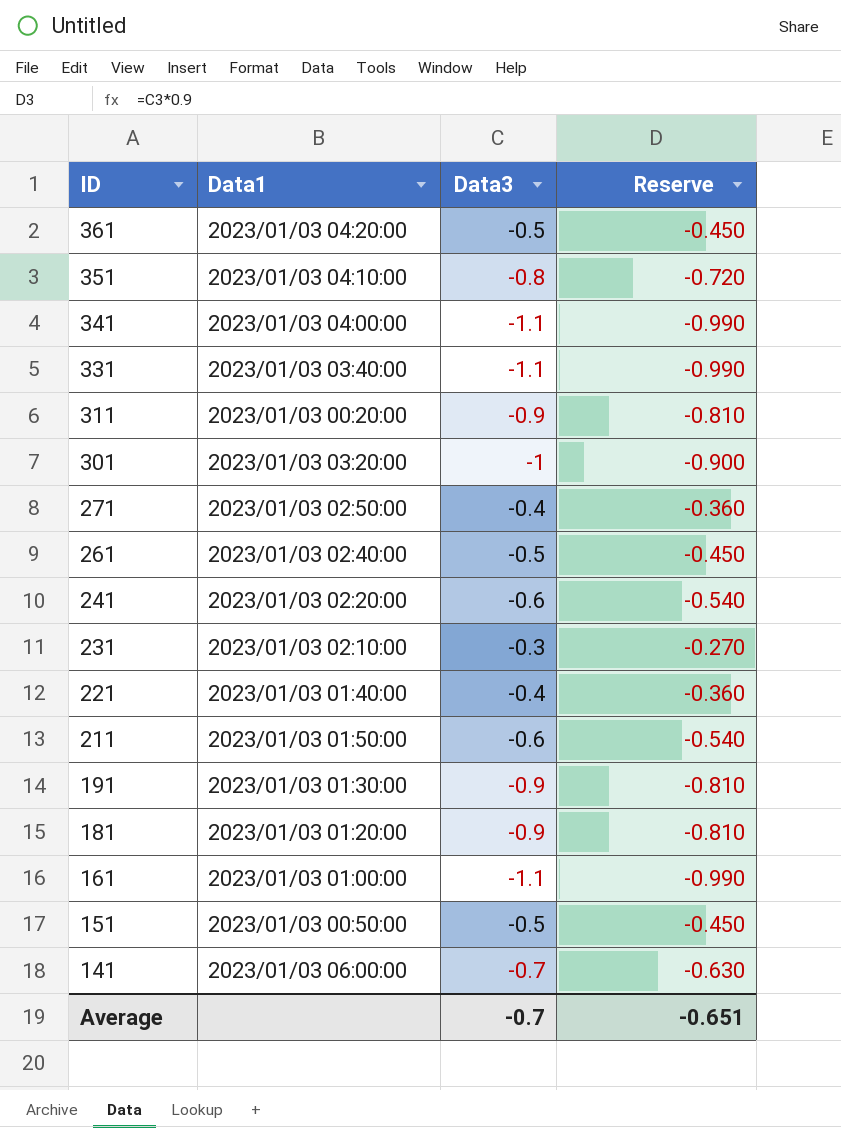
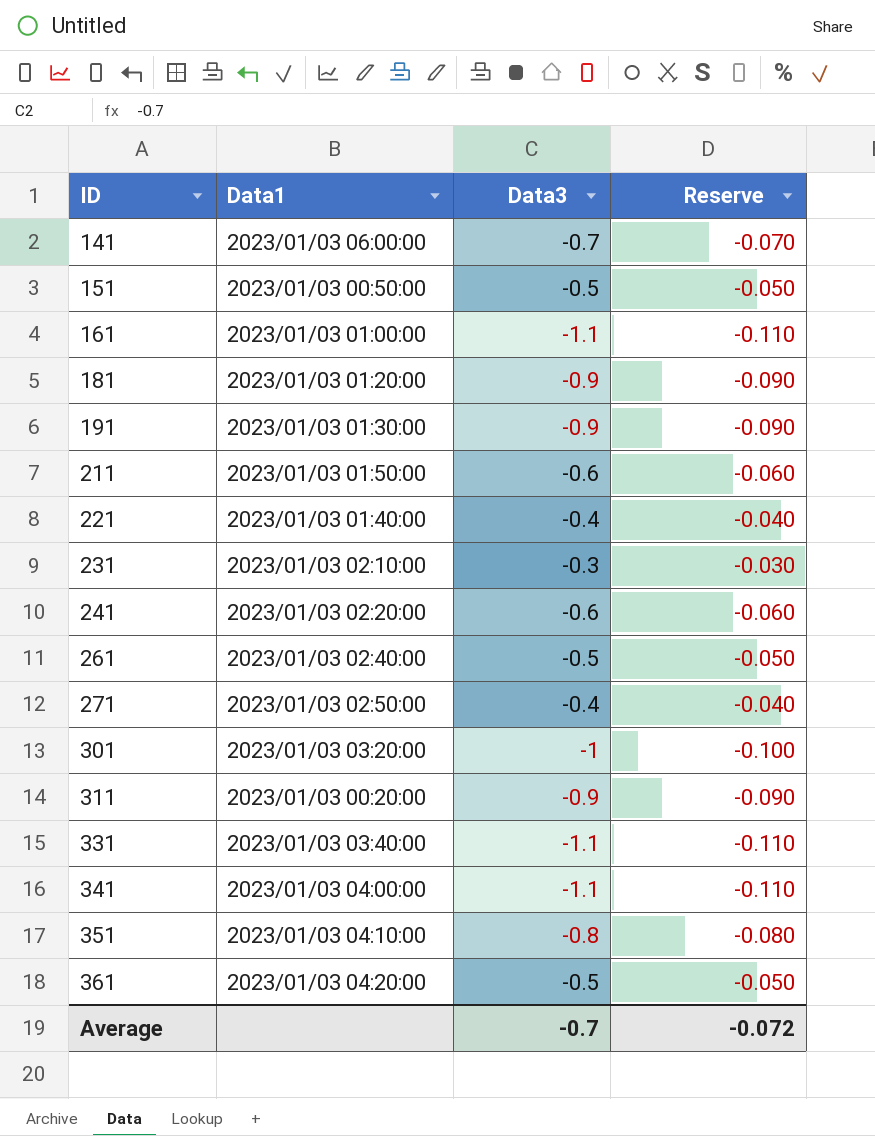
row order: ID descending -> ID ascending
column Reserve | formula: [Data3] * 0.9 -> [Data3] * 0.1
Average | Reserve: -0.651 -> -0.072

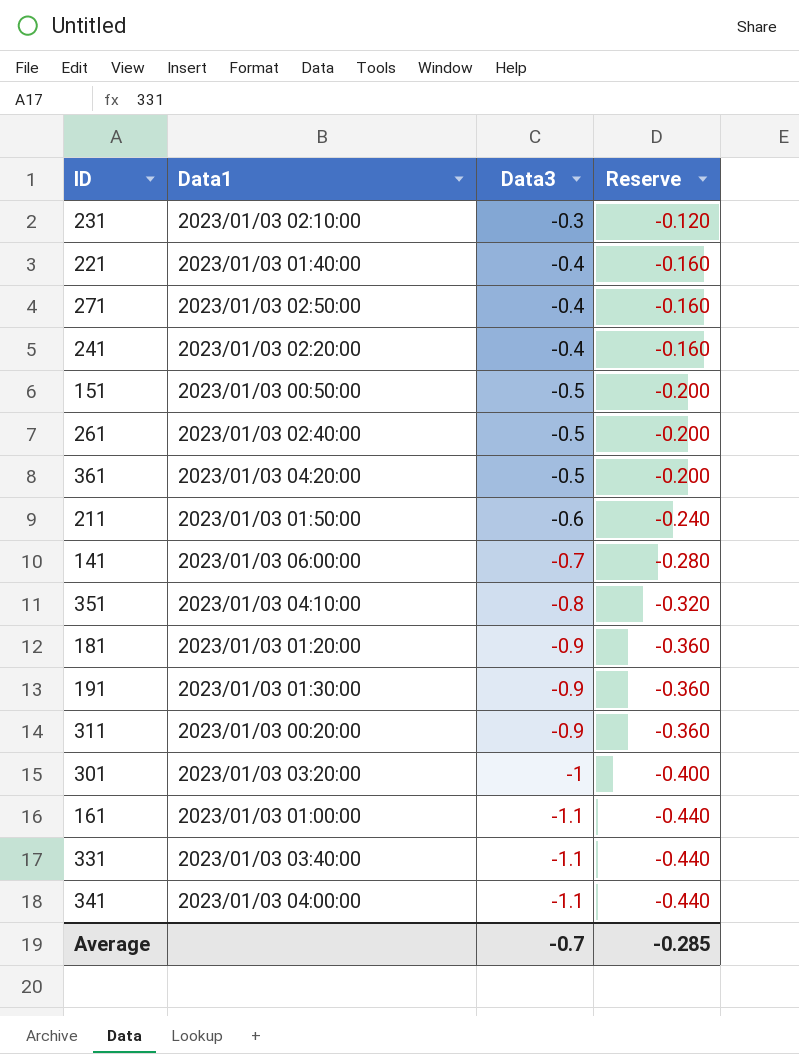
row order: ID ascending -> Data3 descending
column Reserve | formula: [Data3] * 0.1 -> [Data3] * 0.4
241 | Data3: -0.6 -> -0.4
Average | Reserve: -0.072 -> -0.285

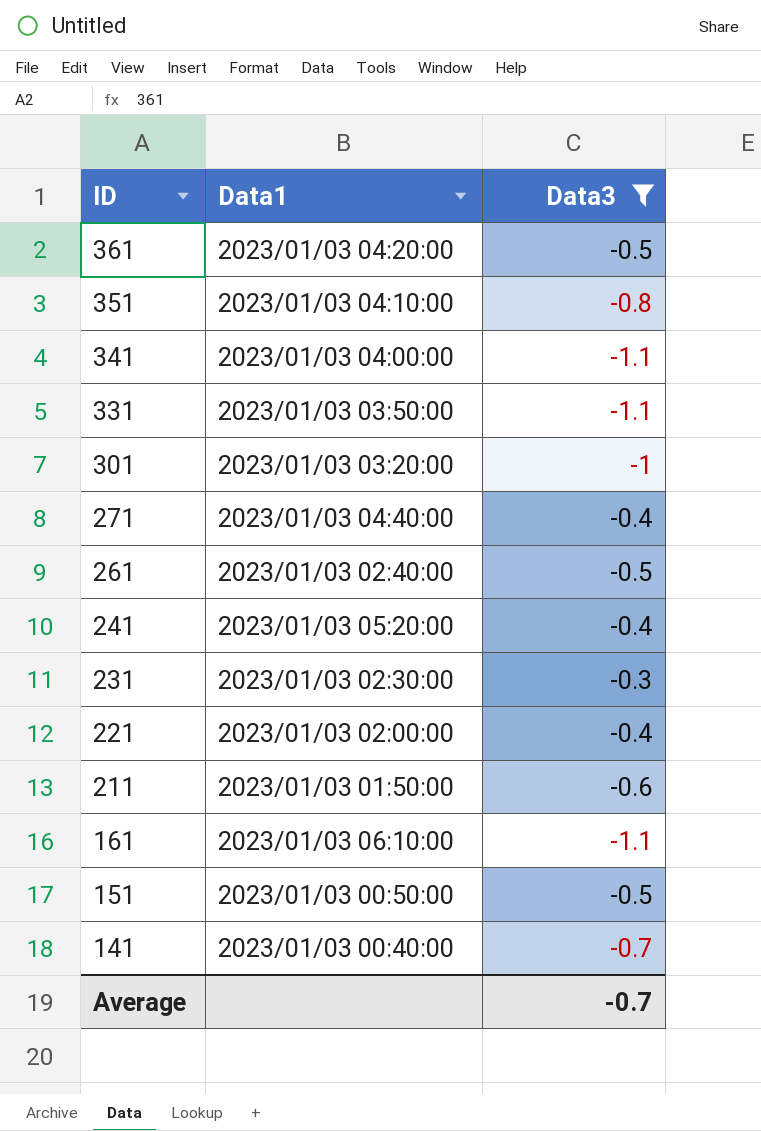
filter: none -> Data3 != -0.9
row order: Data3 descending -> ID descending
column Reserve | formula: [Data3] * 0.4 -> none
331 | Data1: 2023/01/03 03:40:00 -> 2023/01/03 03:50:00
271 | Data1: 2023/01/03 02:50:00 -> 2023/01/03 04:40:00
241 | Data1: 2023/01/03 02:20:00 -> 2023/01/03 05:20:00
231 | Data1: 2023/01/03 02:10:00 -> 2023/01/03 02:30:00
221 | Data1: 2023/01/03 01:40:00 -> 2023/01/03 02:00:00
161 | Data1: 2023/01/03 01:00:00 -> 2023/01/03 06:10:00
141 | Data1: 2023/01/03 06:00:00 -> 2023/01/03 00:40:00

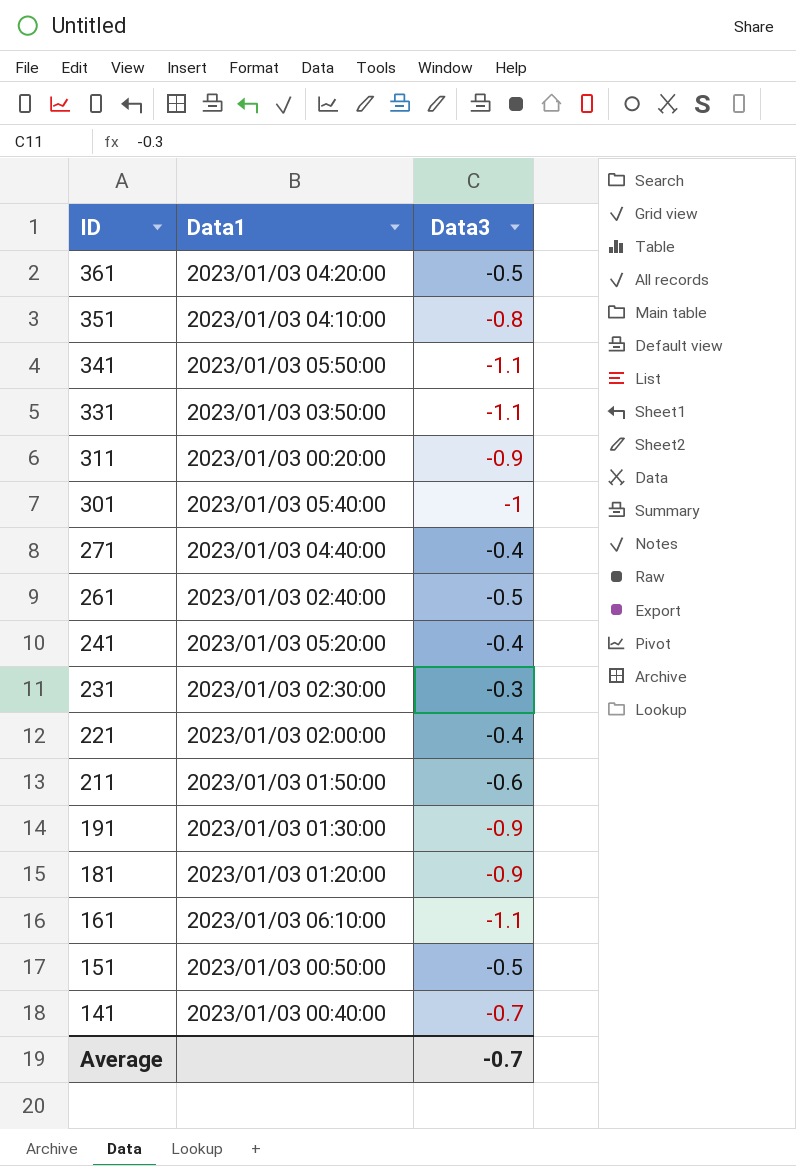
filter: Data3 != -0.9 -> none
341 | Data1: 2023/01/03 04:00:00 -> 2023/01/03 05:50:00
301 | Data1: 2023/01/03 03:20:00 -> 2023/01/03 05:40:00

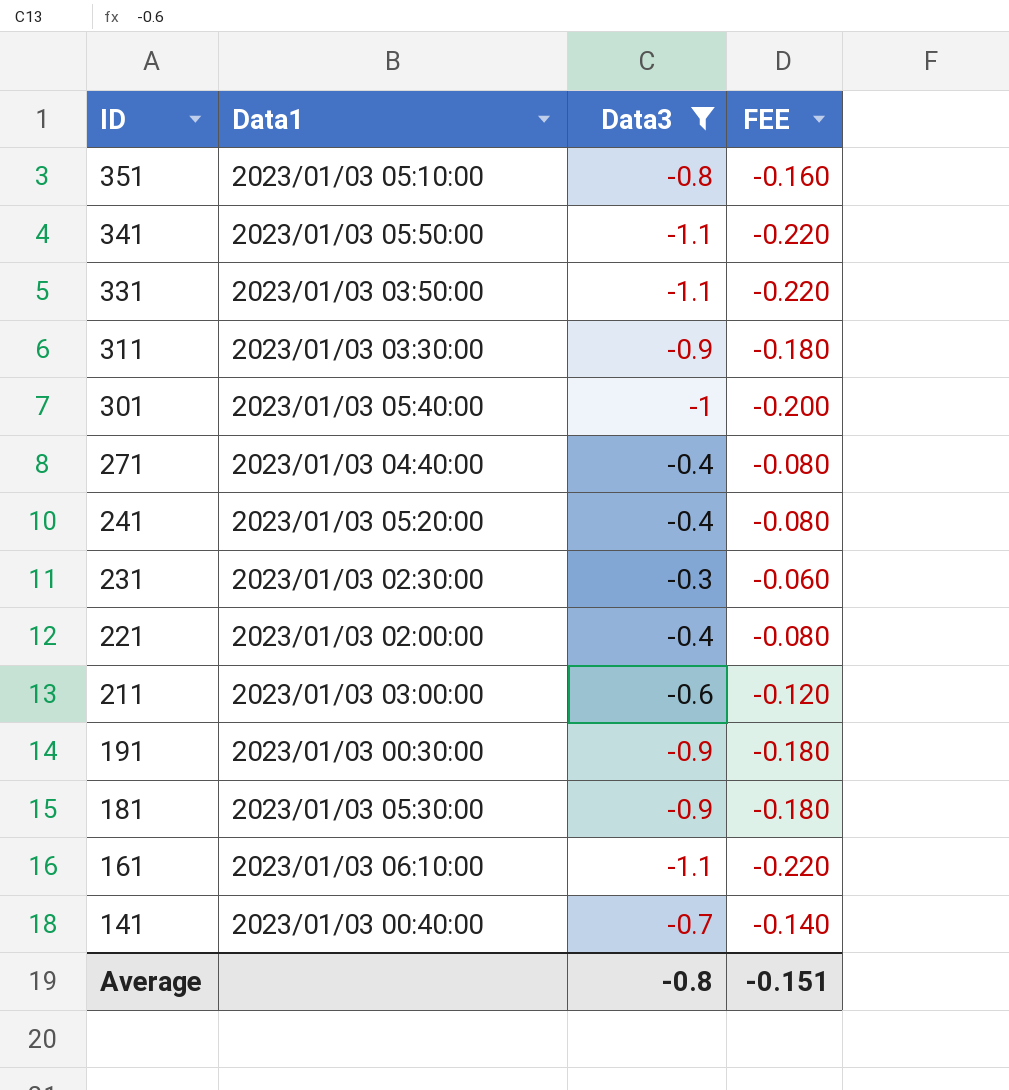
filter: none -> Data3 != -0.5
column FEE | formula: none -> [Data3] * 0.2
351 | Data1: 2023/01/03 04:10:00 -> 2023/01/03 05:10:00
311 | Data1: 2023/01/03 00:20:00 -> 2023/01/03 03:30:00
211 | Data1: 2023/01/03 01:50:00 -> 2023/01/03 03:00:00
191 | Data1: 2023/01/03 01:30:00 -> 2023/01/03 00:30:00
181 | Data1: 2023/01/03 01:20:00 -> 2023/01/03 05:30:00
Average | Data3: -0.7 -> -0.8

